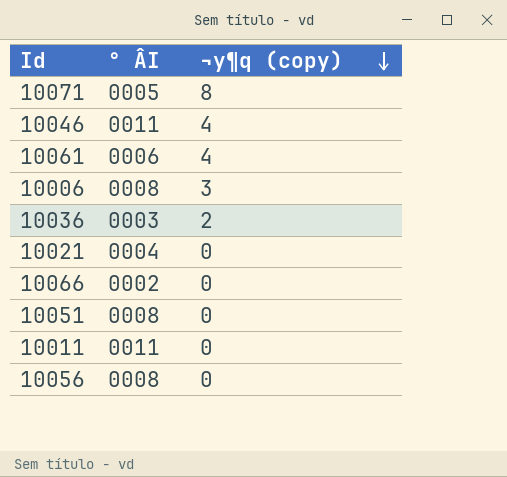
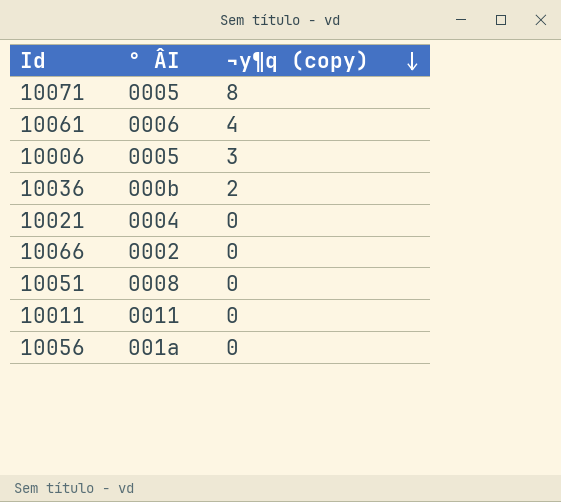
row 10046: 0011 | 4 -> none
10006 | ° ÂI: 0008 -> 0005
10036 | ° ÂI: 0003 -> 000b
10056 | ° ÂI: 0008 -> 001a

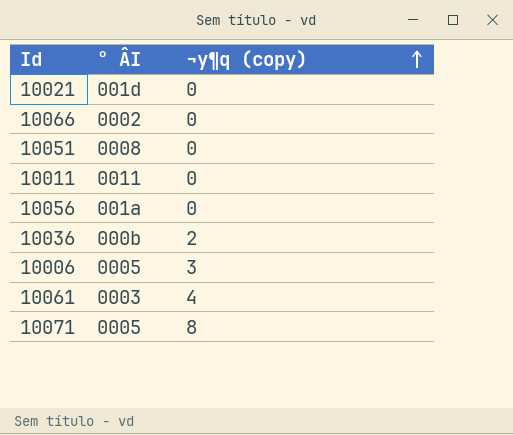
row order: ¬y¶q (copy) descending -> ¬y¶q (copy) ascending
10021 | ° ÂI: 0004 -> 001d
10061 | ° ÂI: 0006 -> 0003

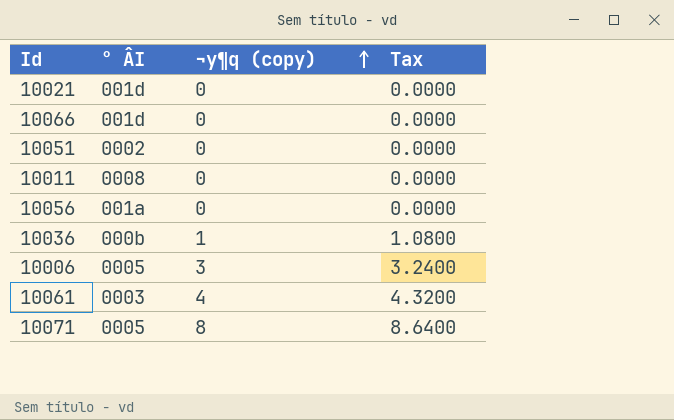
column Tax | formula: none -> [¬y¶q (copy)] * 1.08
10066 | ° ÂI: 0002 -> 001d
10051 | ° ÂI: 0008 -> 0002
10011 | ° ÂI: 0011 -> 0008
10036 | ¬y¶q (copy): 2 -> 1

